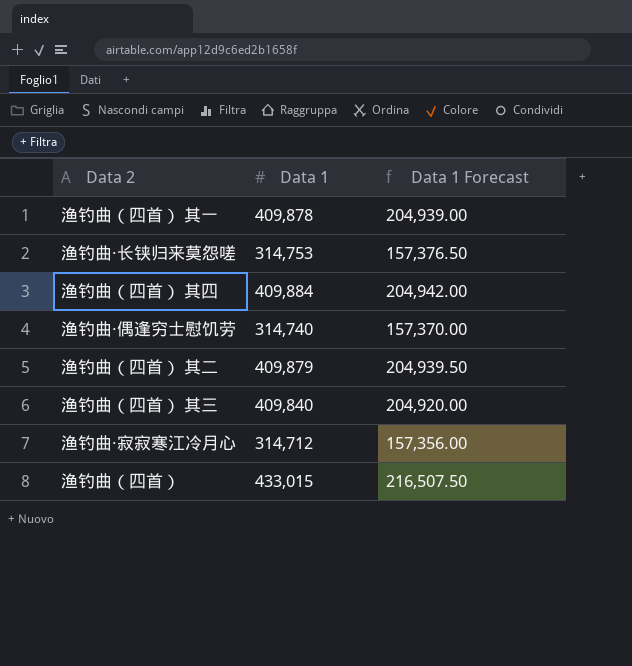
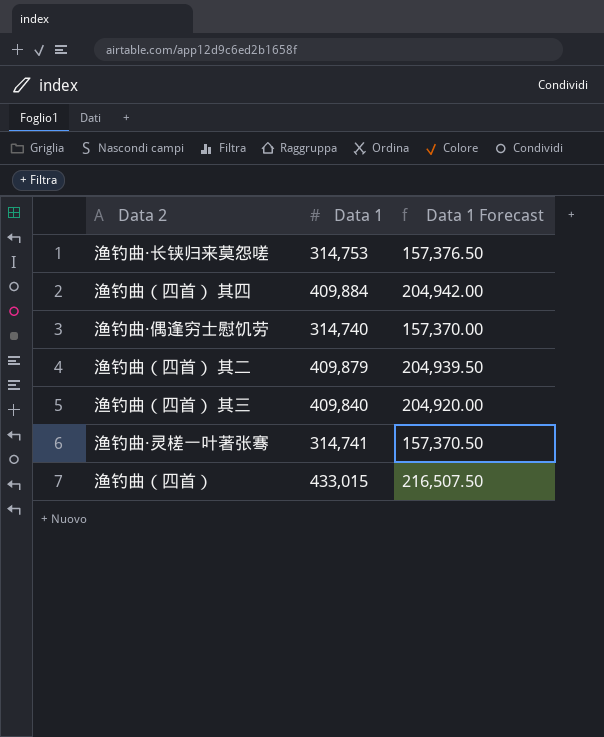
row 渔钓曲（四首） 其一: 409,878 | 204,939.00 -> none
row 渔钓曲·寂寂寒江冷月心: 314,712 | 157,356.00 -> none
row 渔钓曲·灵槎一叶著张骞: none -> 314,741 | 157,370.50

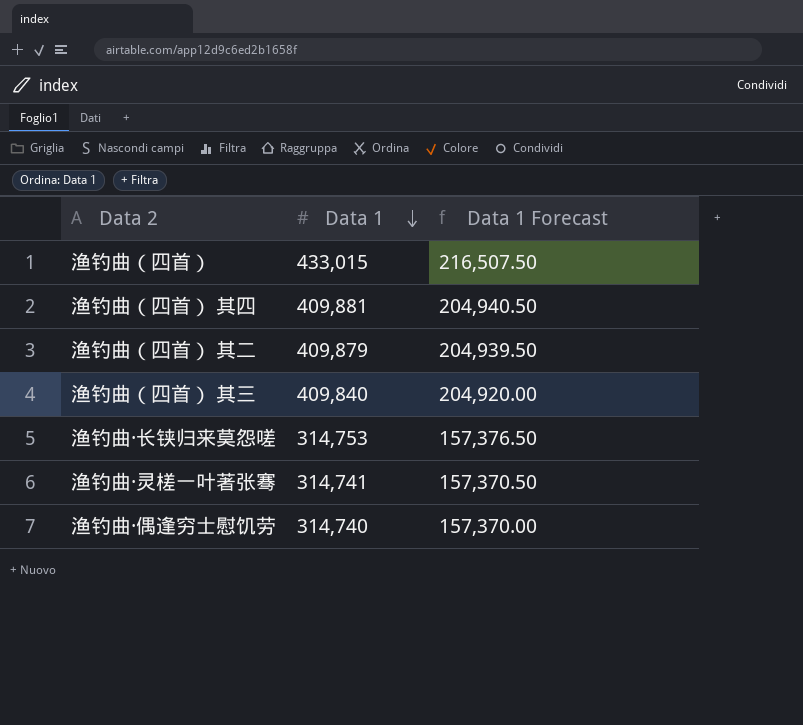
row order: none -> Data 1 descending
渔钓曲（四首） 其四 | Data 1: 409,884 -> 409,881
渔钓曲（四首） 其四 | Data 1 Forecast: 204,942.00 -> 204,940.50

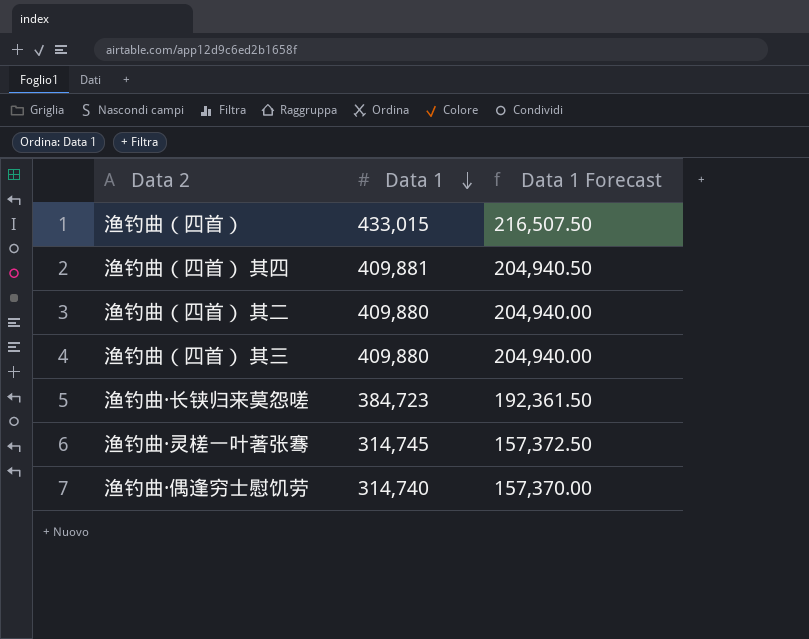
渔钓曲（四首） 其二 | Data 1: 409,879 -> 409,880
渔钓曲（四首） 其二 | Data 1 Forecast: 204,939.50 -> 204,940.00
渔钓曲（四首） 其三 | Data 1: 409,840 -> 409,880
渔钓曲（四首） 其三 | Data 1 Forecast: 204,920.00 -> 204,940.00
渔钓曲·长铗归来莫怨嗟 | Data 1: 314,753 -> 384,723
渔钓曲·长铗归来莫怨嗟 | Data 1 Forecast: 157,376.50 -> 192,361.50
渔钓曲·灵槎一叶著张骞 | Data 1: 314,741 -> 314,745
渔钓曲·灵槎一叶著张骞 | Data 1 Forecast: 157,370.50 -> 157,372.50

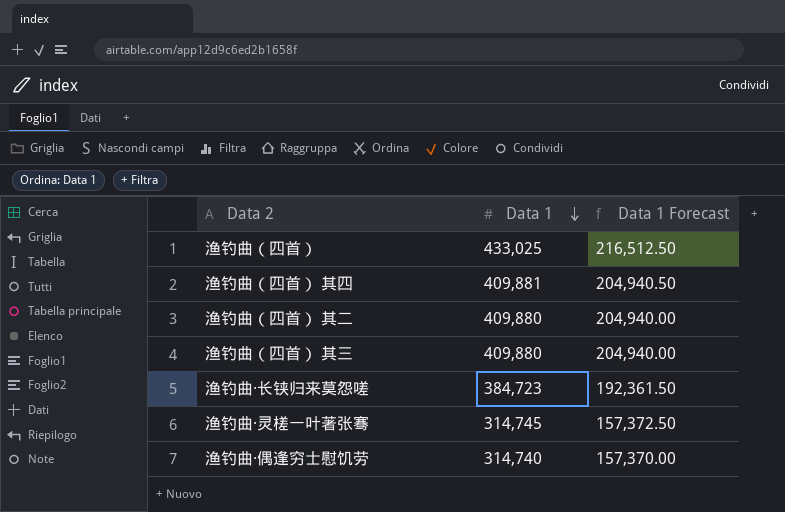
渔钓曲（四首） | Data 1: 433,015 -> 433,025
渔钓曲（四首） | Data 1 Forecast: 216,507.50 -> 216,512.50

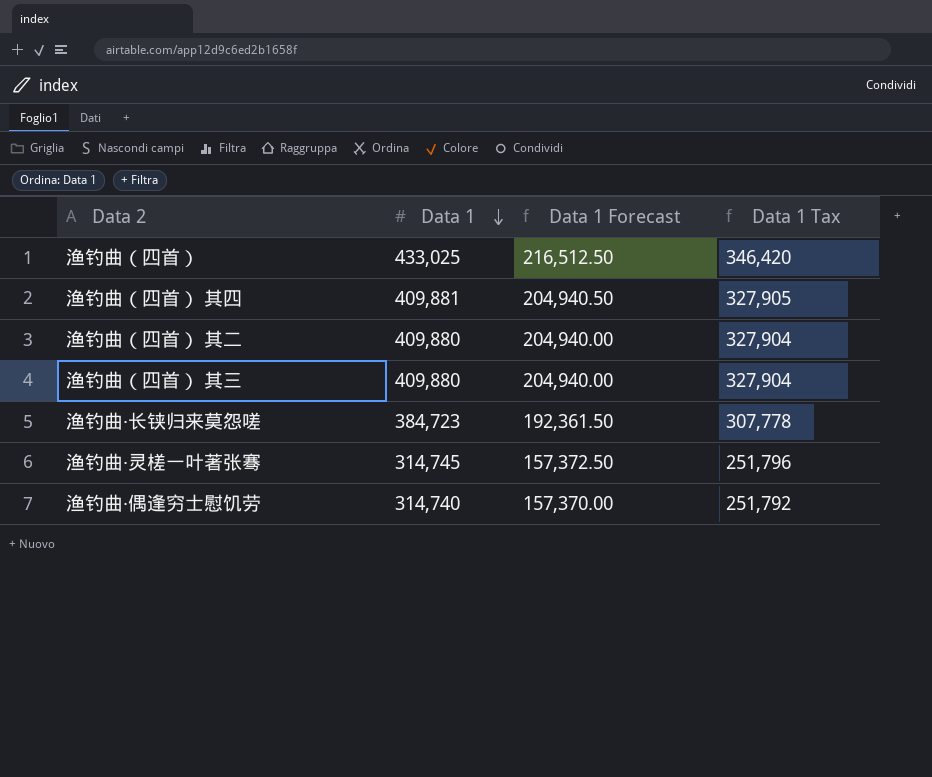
column Data 1 Tax | formula: none -> [Data 1] * 0.8

